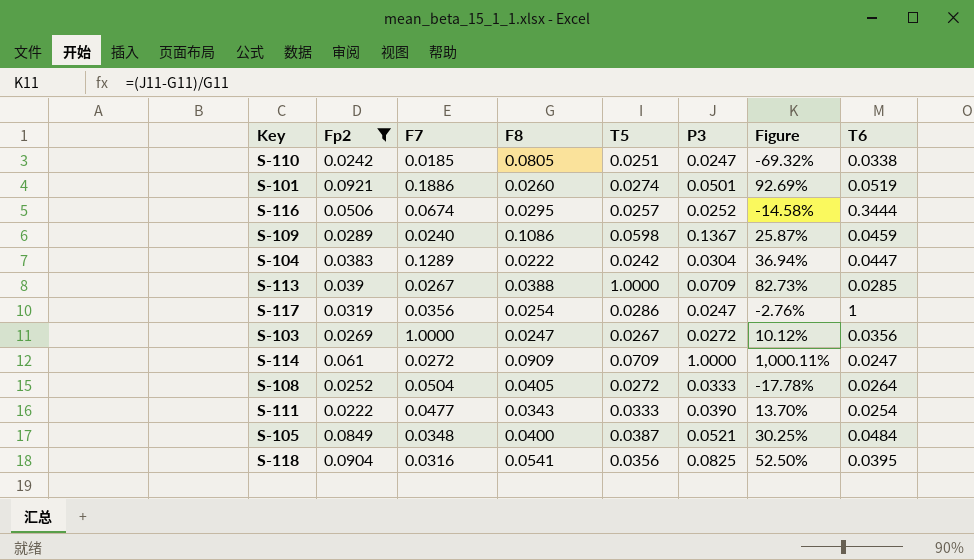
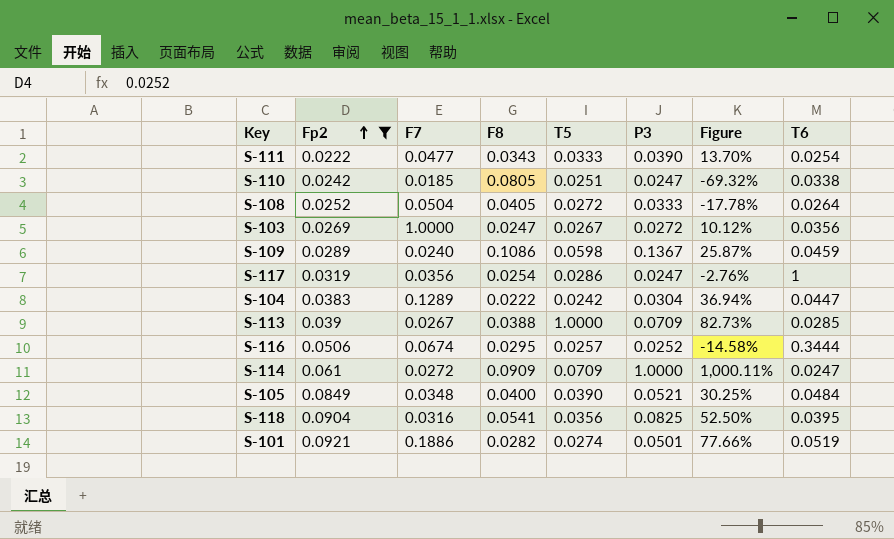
row order: none -> Fp2 ascending
S-105 | T5: 0.0387 -> 0.0390
S-101 | F8: 0.0260 -> 0.0282
S-101 | Figure: 92.69% -> 77.66%

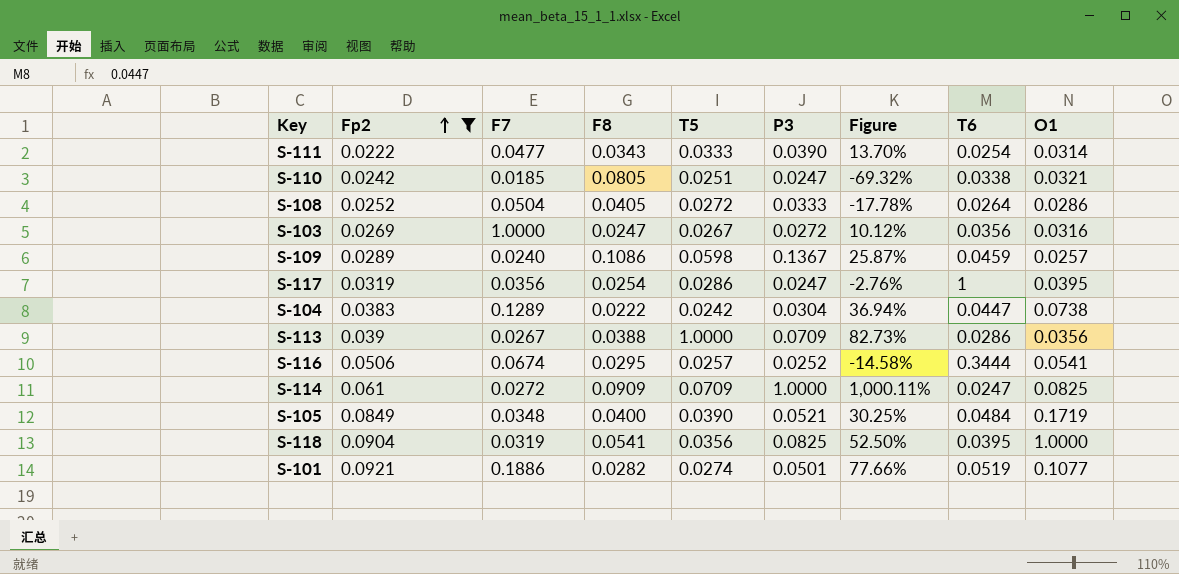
column O1 | position: none -> 9
S-113 | T6: 0.0285 -> 0.0286
S-118 | F7: 0.0316 -> 0.0319

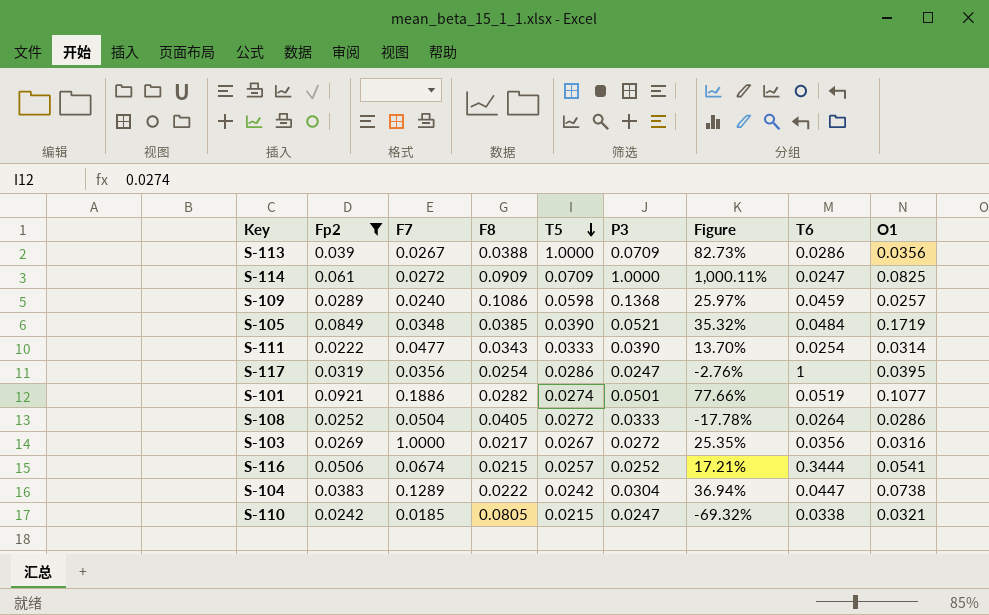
row order: Fp2 ascending -> T5 descending
row S-118: 0.0904 | 0.0319 | 0.0541 | 0.0356 | 0.0825 | 52.50% | 0.0395 | 1.0000 -> none
S-109 | P3: 0.1367 -> 0.1368
S-109 | Figure: 25.87% -> 25.97%
S-105 | F8: 0.0400 -> 0.0385
S-105 | Figure: 30.25% -> 35.32%
S-103 | F8: 0.0247 -> 0.0217
S-103 | Figure: 10.12% -> 25.35%
S-116 | F8: 0.0295 -> 0.0215
S-116 | Figure: -14.58% -> 17.21%
S-110 | T5: 0.0251 -> 0.0215

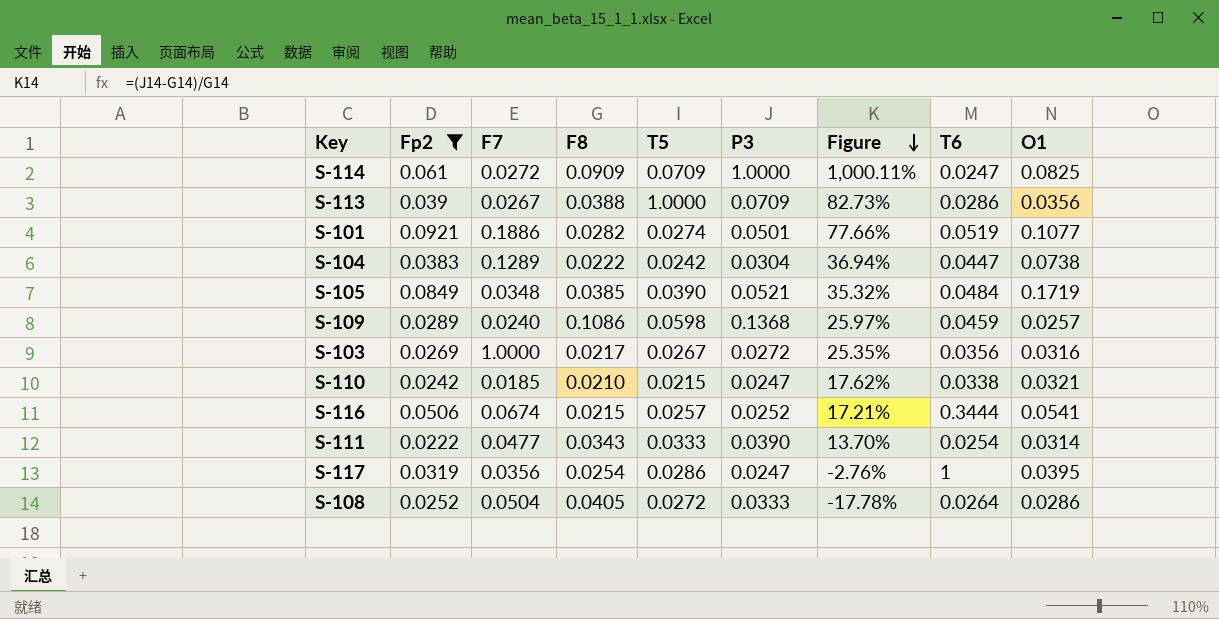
row order: T5 descending -> Figure descending
S-110 | F8: 0.0805 -> 0.0210
S-110 | Figure: -69.32% -> 17.62%

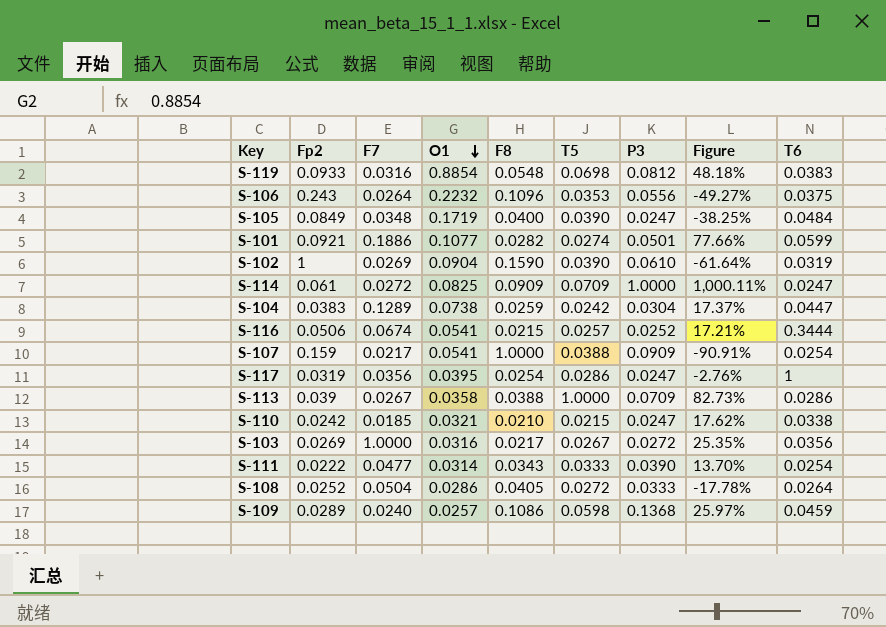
filter: Fp2 <= 0.0921 -> none
row order: Figure descending -> O1 descending
column O1 | position: 9 -> 4
S-105 | F8: 0.0385 -> 0.0400
S-105 | P3: 0.0521 -> 0.0247
S-105 | Figure: 35.32% -> -38.25%
S-101 | T6: 0.0519 -> 0.0599
S-104 | F8: 0.0222 -> 0.0259
S-104 | Figure: 36.94% -> 17.37%
S-113 | O1: 0.0356 -> 0.0358

